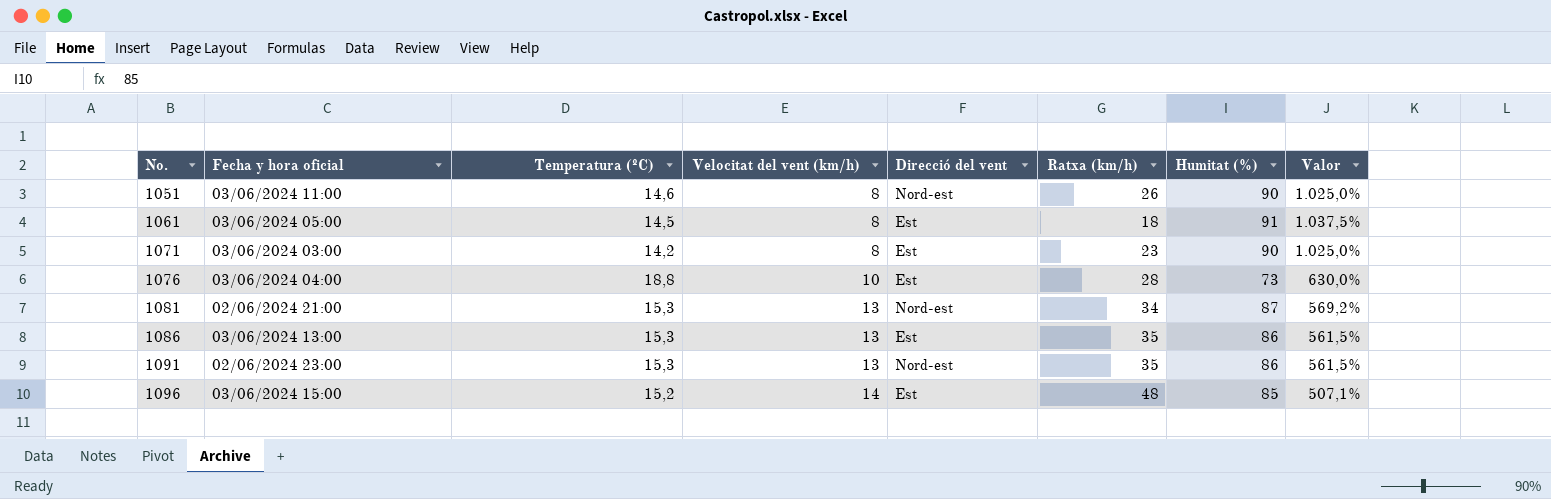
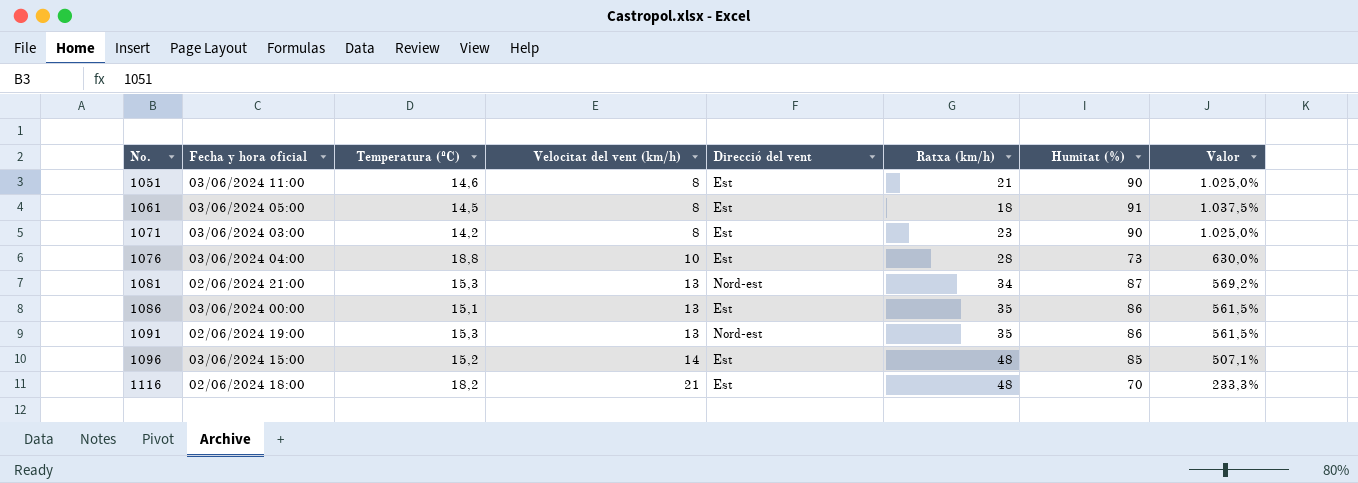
1051 | Direcció del vent: Nord-est -> Est
1051 | Ratxa (km/h): 26 -> 21
1086 | Fecha y hora oficial: 03/06/2024 13:00 -> 03/06/2024 00:00
1086 | Temperatura (ºC): 15,3 -> 15,1
1091 | Fecha y hora oficial: 02/06/2024 23:00 -> 02/06/2024 19:00
row 1116: none -> 02/06/2024 18:00 | 18,2 | 21 | Est | 48 | 70 | 233,3%

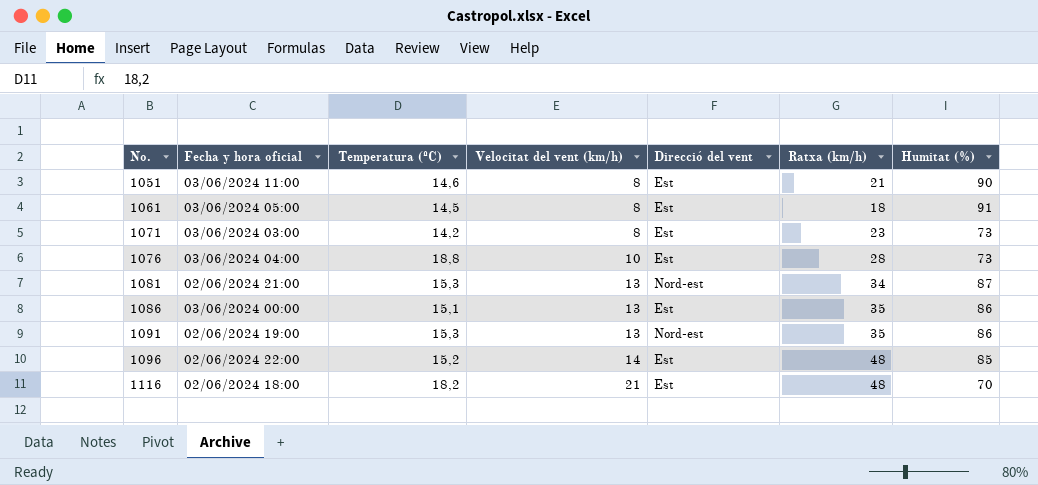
column Valor | formula: ([Humitat (%)] - [Velocitat del vent (km/h)]) / [Velocitat del vent (km/h)] -> none
1071 | Humitat (%): 90 -> 73
1096 | Fecha y hora oficial: 03/06/2024 15:00 -> 02/06/2024 22:00

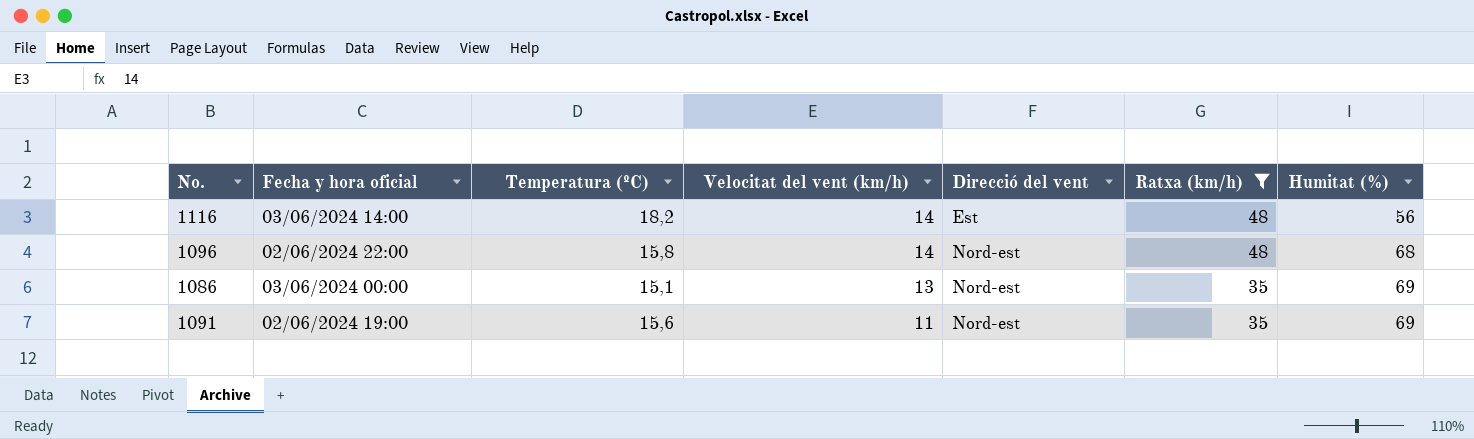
filter: none -> Ratxa (km/h) >= 35
row order: No. ascending -> Velocitat del vent (km/h) descending
1116 | Fecha y hora oficial: 02/06/2024 18:00 -> 03/06/2024 14:00
1116 | Velocitat del vent (km/h): 21 -> 14
1116 | Humitat (%): 70 -> 56
1096 | Temperatura (ºC): 15,2 -> 15,8
1096 | Direcció del vent: Est -> Nord-est
1096 | Humitat (%): 85 -> 68
1086 | Direcció del vent: Est -> Nord-est
1086 | Humitat (%): 86 -> 69
1091 | Temperatura (ºC): 15,3 -> 15,6
1091 | Velocitat del vent (km/h): 13 -> 11
1091 | Humitat (%): 86 -> 69

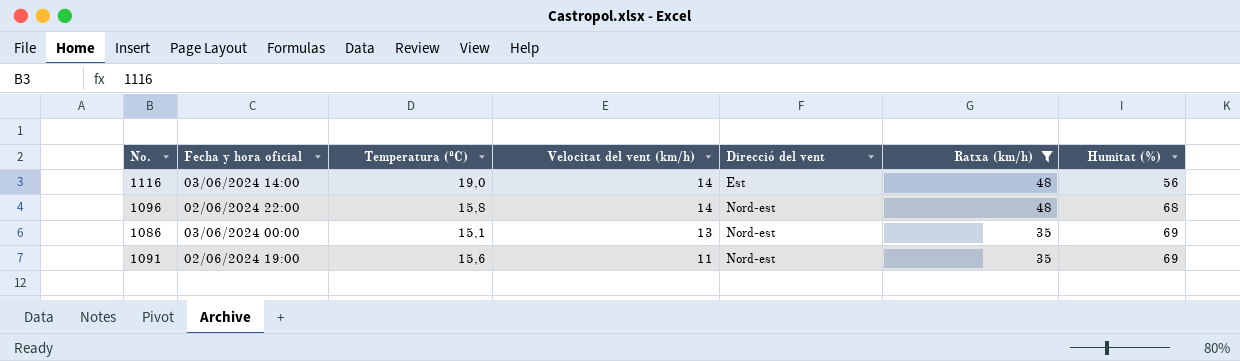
1116 | Temperatura (ºC): 18,2 -> 19,0

